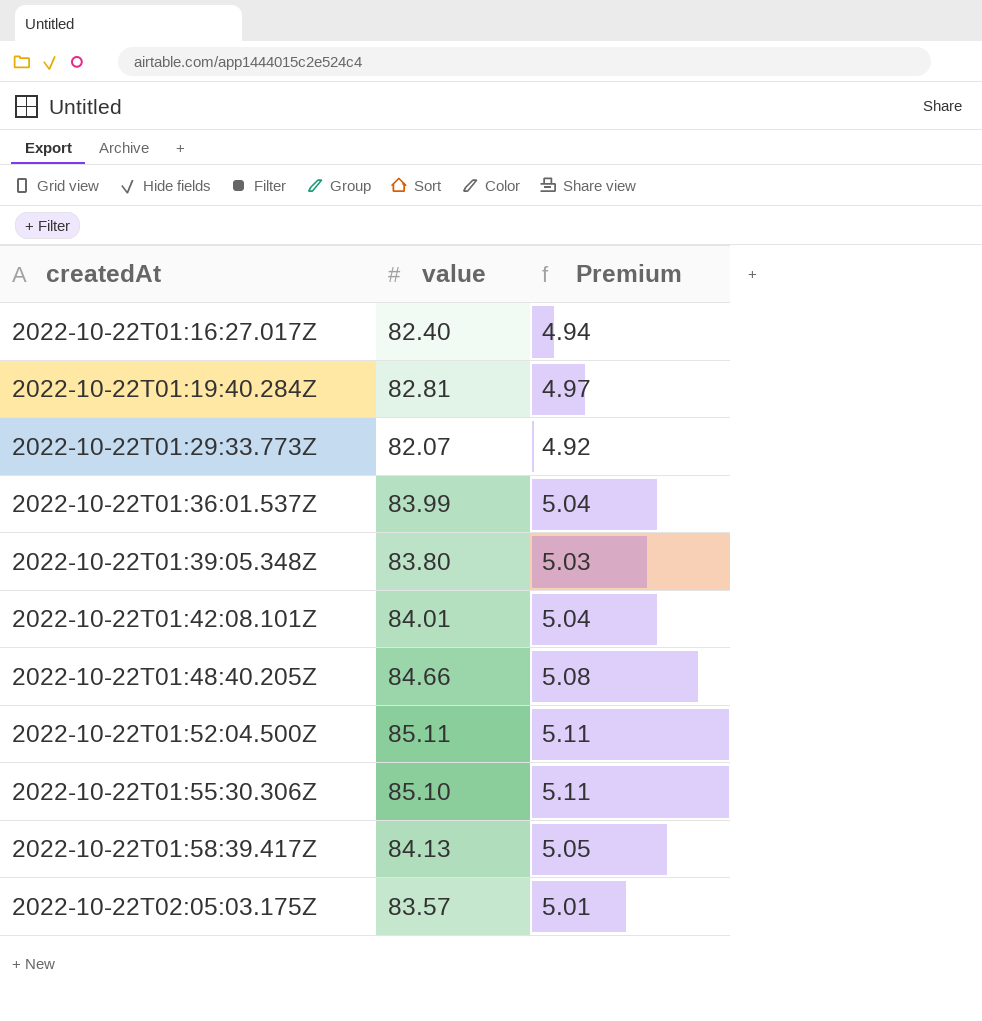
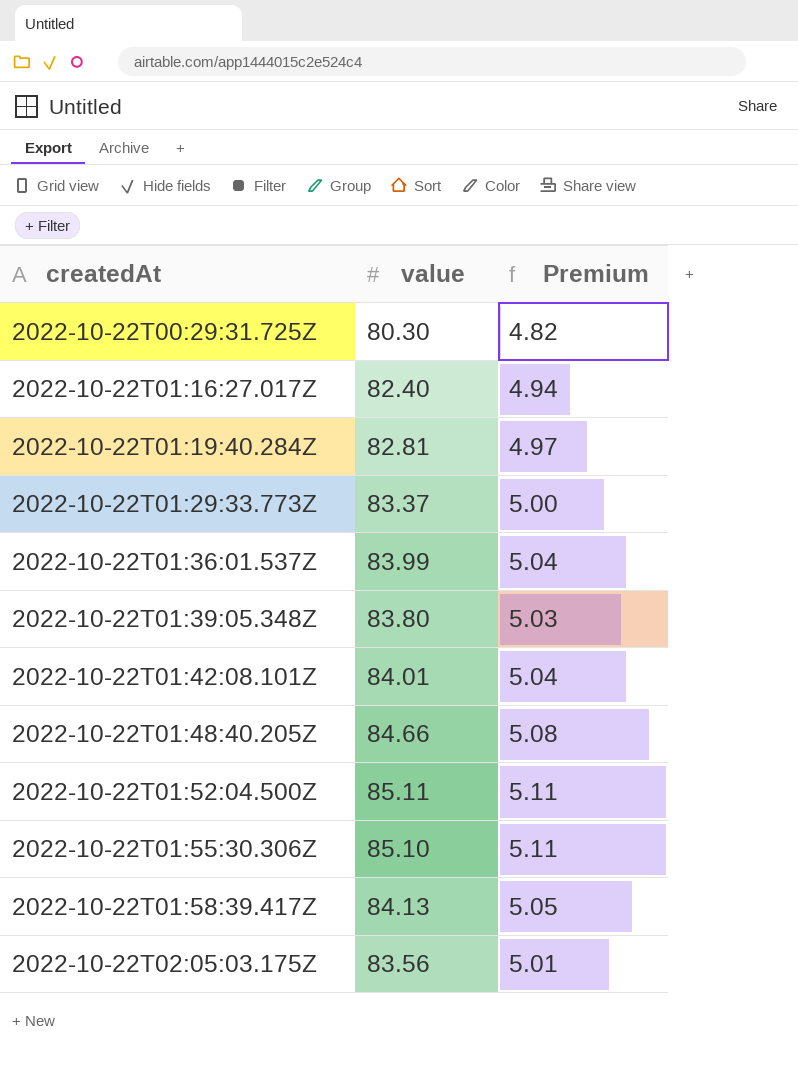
row 2022-10-22T00:29:31.725Z: none -> 80.30 | 4.82
2022-10-22T01:29:33.773Z | value: 82.07 -> 83.37
2022-10-22T01:29:33.773Z | Premium: 4.92 -> 5.00
2022-10-22T02:05:03.175Z | value: 83.57 -> 83.56

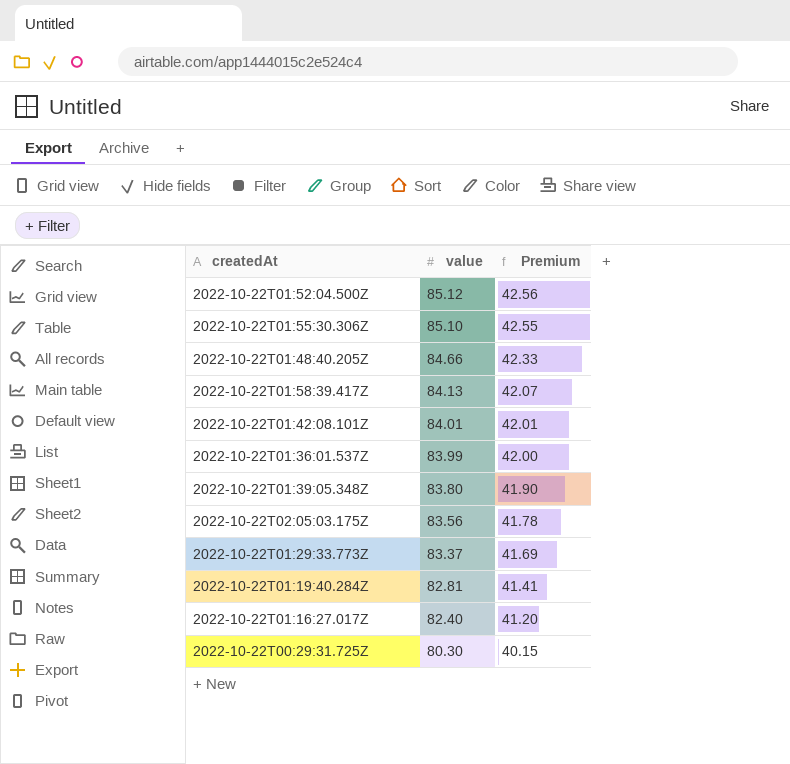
row order: createdAt ascending -> value descending
column Premium | formula: [value] * 0.06 -> [value] * 0.5
2022-10-22T01:52:04.500Z | value: 85.11 -> 85.12

